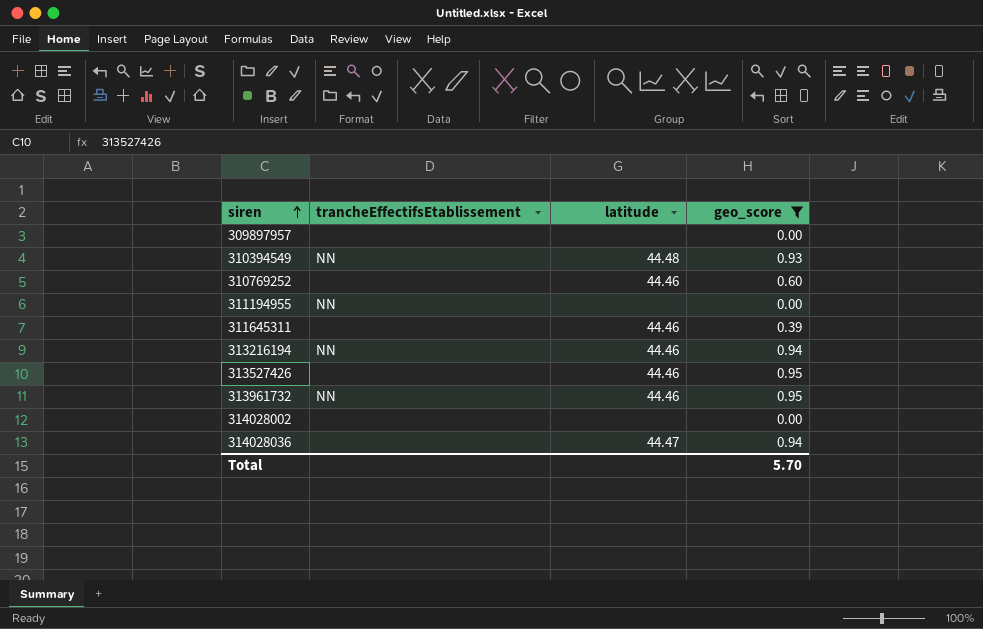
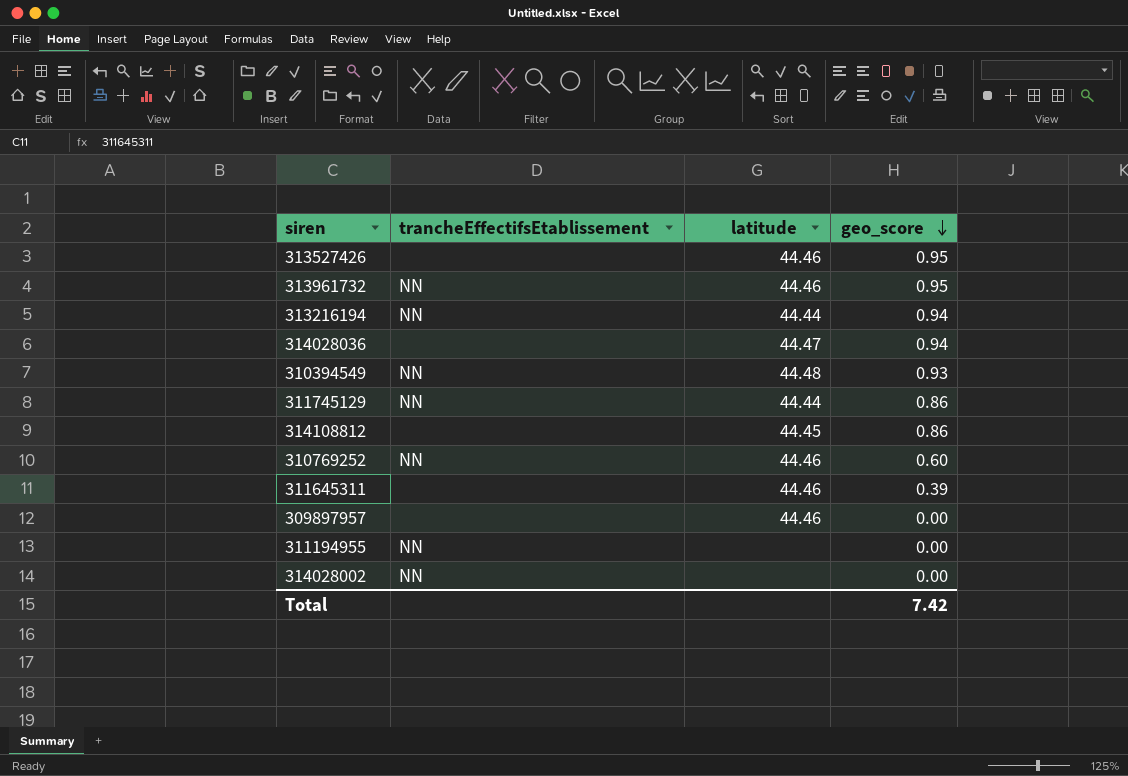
filter: geo_score != 0.86 -> none
row order: siren ascending -> geo_score descending
313216194 | latitude: 44.46 -> 44.44
310769252 | trancheEffectifsEtablissement: none -> NN
309897957 | latitude: none -> 44.46
314028002 | trancheEffectifsEtablissement: none -> NN
Total | geo_score: 5.70 -> 7.42

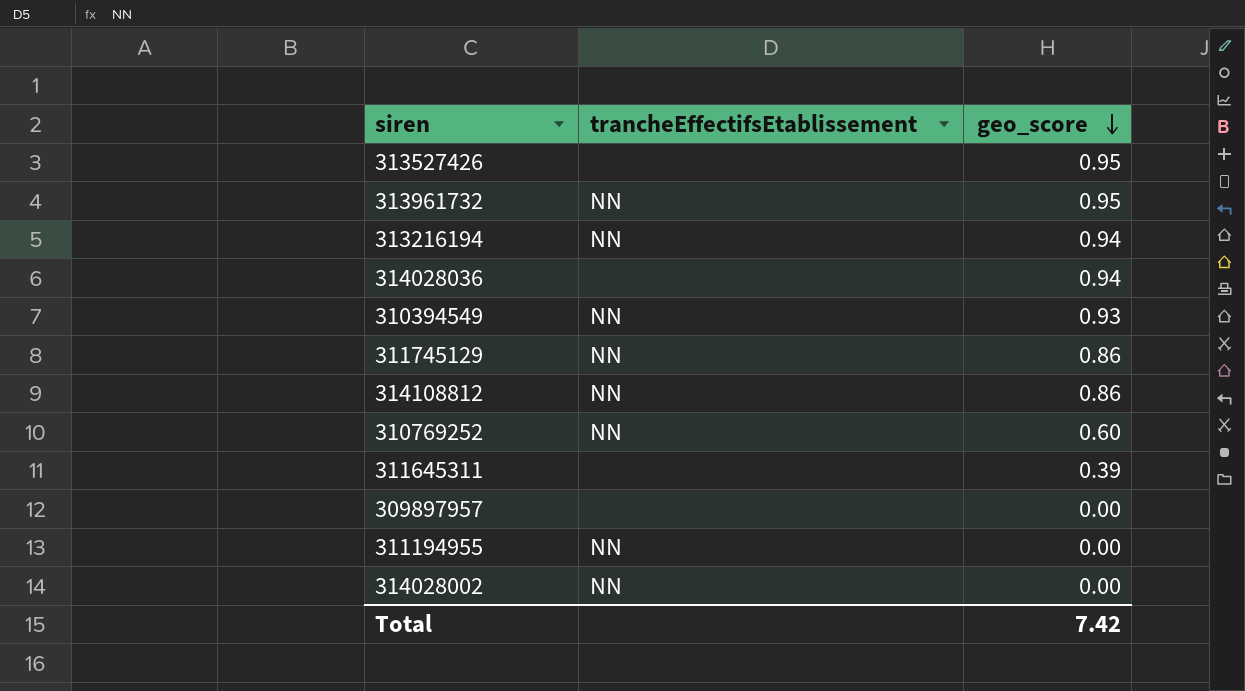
column latitude | position: 3 -> none
314108812 | trancheEffectifsEtablissement: none -> NN

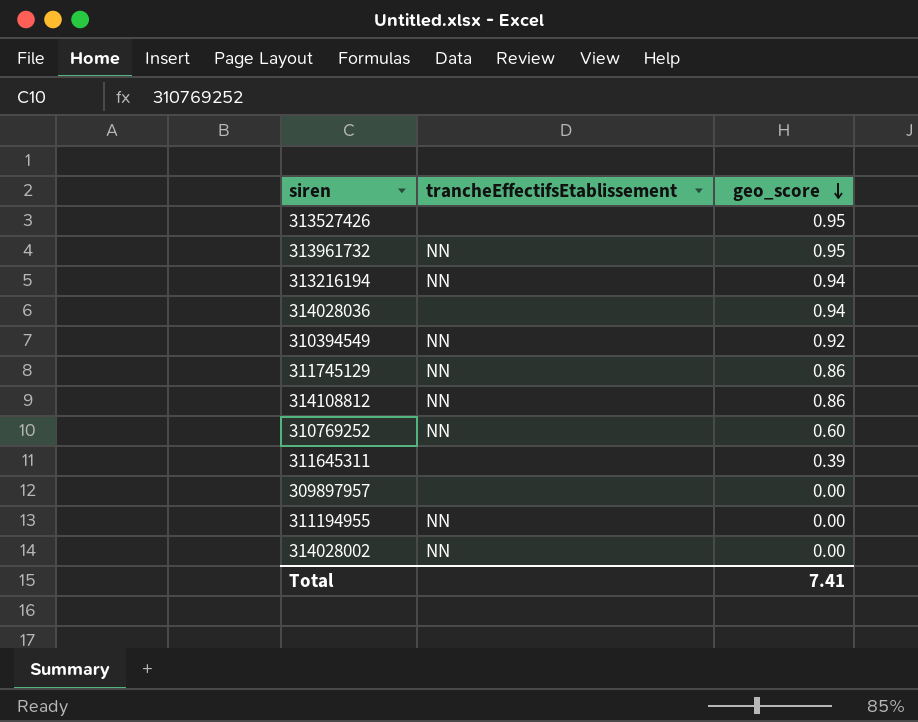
310394549 | geo_score: 0.93 -> 0.92
Total | geo_score: 7.42 -> 7.41

